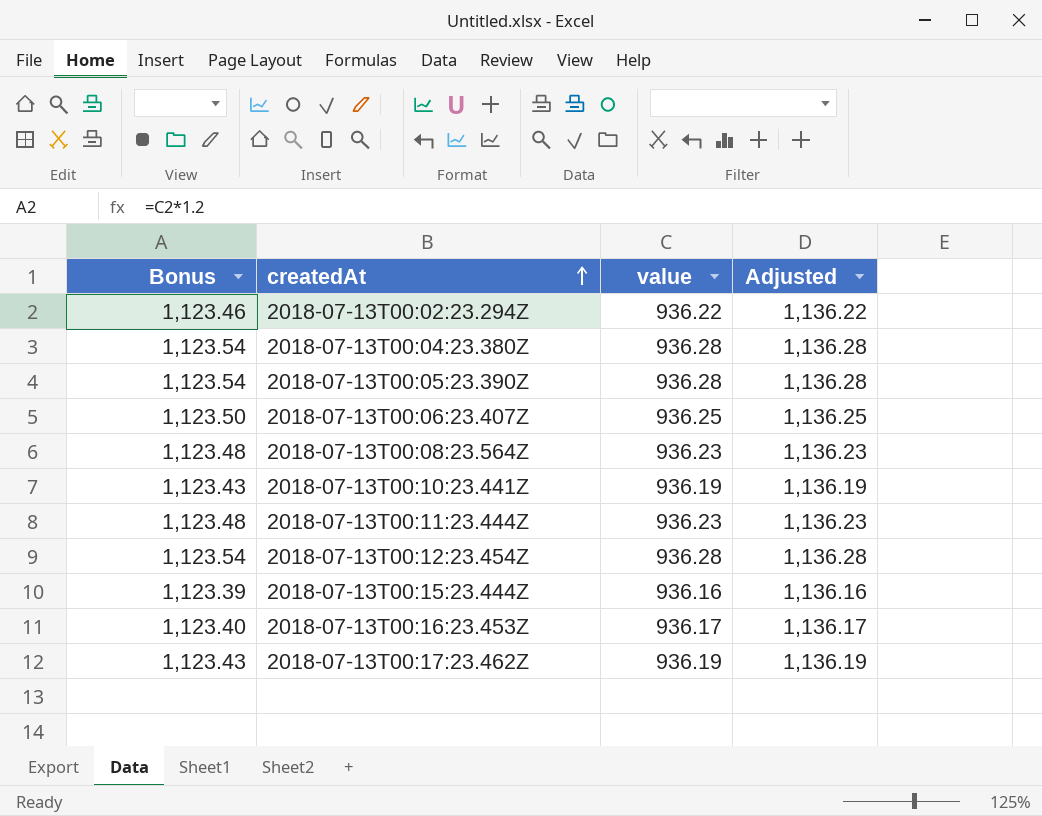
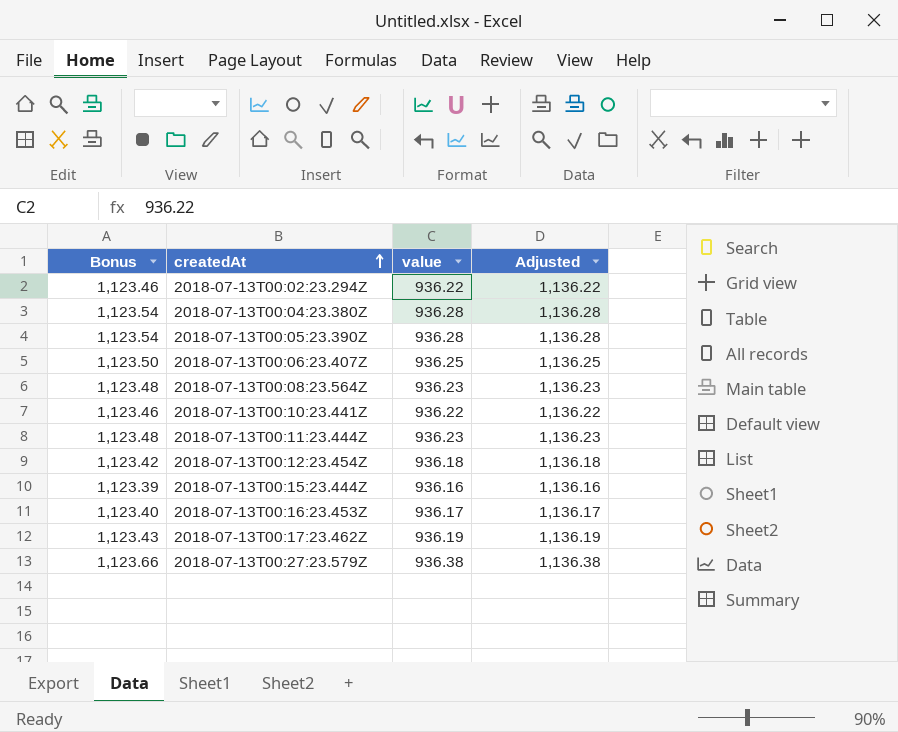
2018-07-13T00:10:23.441Z | Bonus: 1,123.43 -> 1,123.46
2018-07-13T00:10:23.441Z | value: 936.19 -> 936.22
2018-07-13T00:10:23.441Z | Adjusted: 1,136.19 -> 1,136.22
2018-07-13T00:12:23.454Z | Bonus: 1,123.54 -> 1,123.42
2018-07-13T00:12:23.454Z | value: 936.28 -> 936.18
2018-07-13T00:12:23.454Z | Adjusted: 1,136.28 -> 1,136.18
row 2018-07-13T00:27:23.579Z: none -> 1,123.66 | 936.38 | 1,136.38

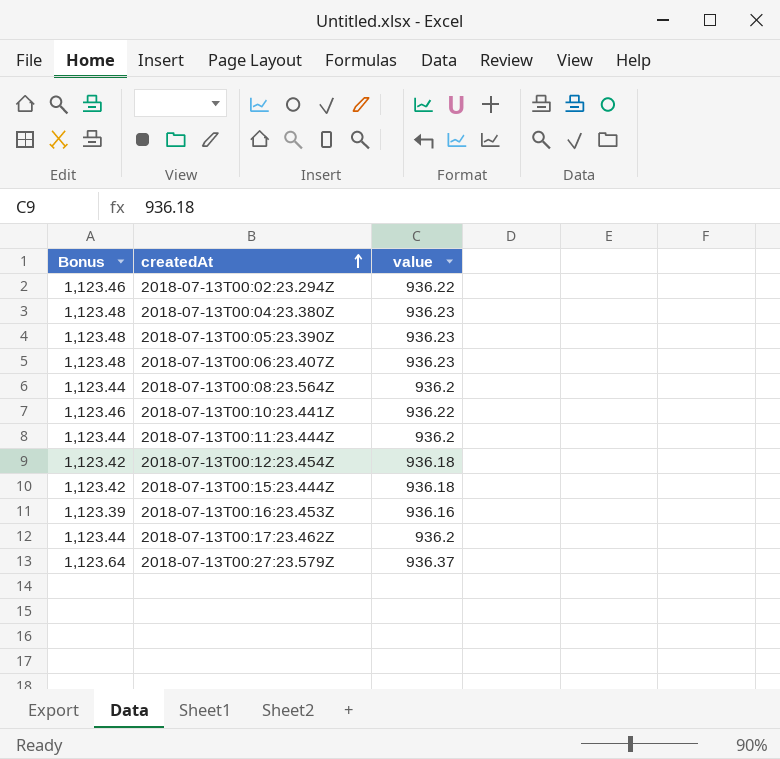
column Adjusted | formula: [value] + 200 -> none
2018-07-13T00:04:23.380Z | Bonus: 1,123.54 -> 1,123.48
2018-07-13T00:04:23.380Z | value: 936.28 -> 936.23
2018-07-13T00:05:23.390Z | Bonus: 1,123.54 -> 1,123.48
2018-07-13T00:05:23.390Z | value: 936.28 -> 936.23
2018-07-13T00:06:23.407Z | Bonus: 1,123.50 -> 1,123.48
2018-07-13T00:06:23.407Z | value: 936.25 -> 936.23
2018-07-13T00:08:23.564Z | Bonus: 1,123.48 -> 1,123.44
2018-07-13T00:08:23.564Z | value: 936.23 -> 936.2
2018-07-13T00:11:23.444Z | Bonus: 1,123.48 -> 1,123.44
2018-07-13T00:11:23.444Z | value: 936.23 -> 936.2
2018-07-13T00:15:23.444Z | Bonus: 1,123.39 -> 1,123.42
2018-07-13T00:15:23.444Z | value: 936.16 -> 936.18
2018-07-13T00:16:23.453Z | Bonus: 1,123.40 -> 1,123.39
2018-07-13T00:16:23.453Z | value: 936.17 -> 936.16
2018-07-13T00:17:23.462Z | Bonus: 1,123.43 -> 1,123.44
2018-07-13T00:17:23.462Z | value: 936.19 -> 936.2
2018-07-13T00:27:23.579Z | Bonus: 1,123.66 -> 1,123.64
2018-07-13T00:27:23.579Z | value: 936.38 -> 936.37

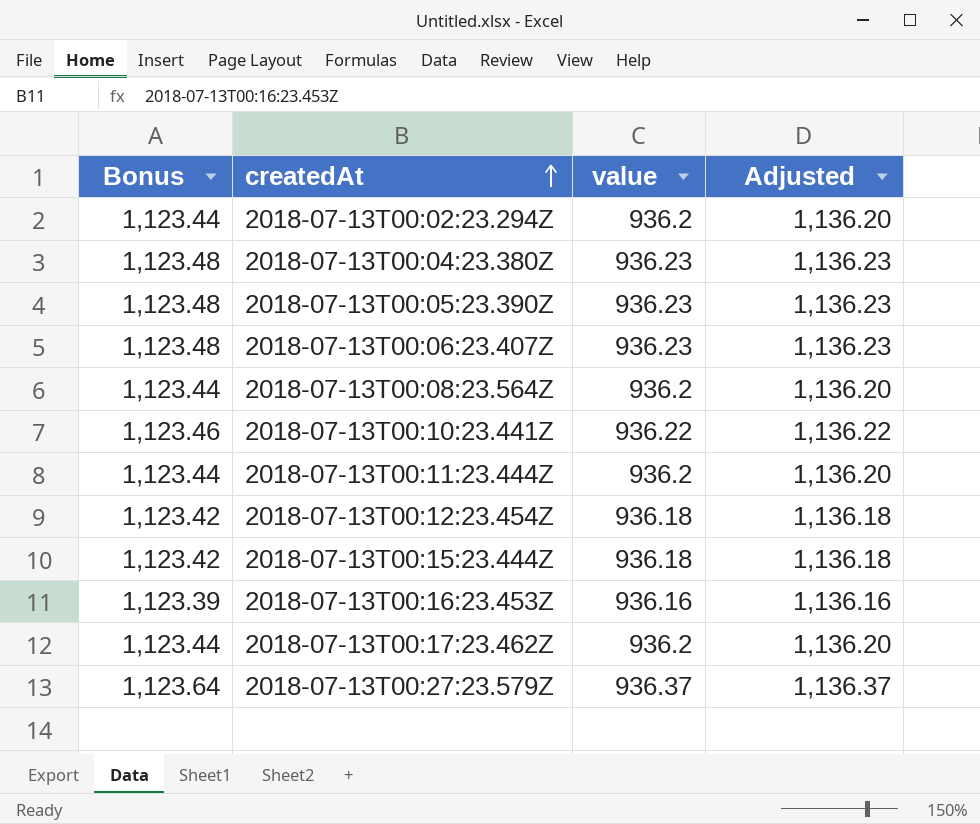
column Adjusted | formula: none -> [value] + 200
2018-07-13T00:02:23.294Z | Bonus: 1,123.46 -> 1,123.44
2018-07-13T00:02:23.294Z | value: 936.22 -> 936.2

